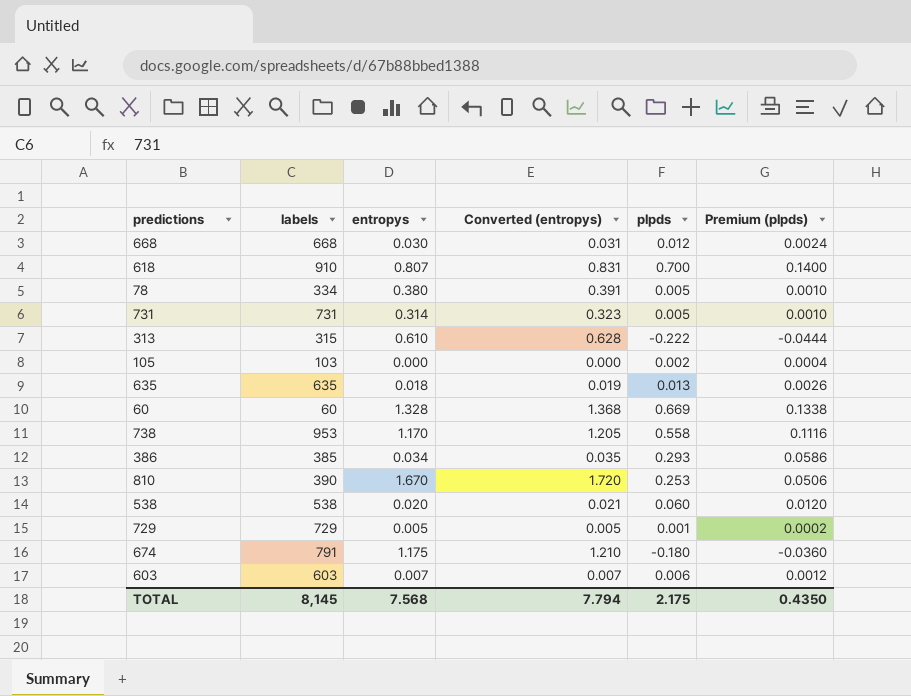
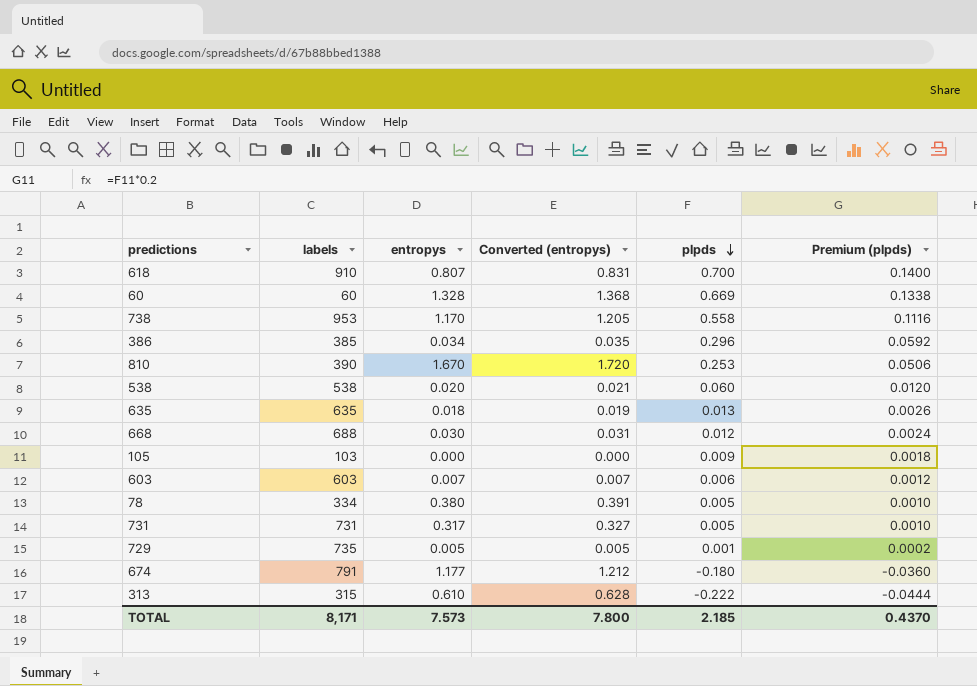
row order: none -> plpds descending
386 | plpds: 0.293 -> 0.296
386 | Premium (plpds): 0.0586 -> 0.0592
668 | labels: 668 -> 688
105 | plpds: 0.002 -> 0.009
105 | Premium (plpds): 0.0004 -> 0.0018
731 | entropys: 0.314 -> 0.317
731 | Converted (entropys): 0.323 -> 0.327
729 | labels: 729 -> 735
674 | entropys: 1.175 -> 1.177
674 | Converted (entropys): 1.210 -> 1.212
TOTAL | labels: 8,145 -> 8,171
TOTAL | entropys: 7.568 -> 7.573
TOTAL | Converted (entropys): 7.794 -> 7.800
TOTAL | plpds: 2.175 -> 2.185
TOTAL | Premium (plpds): 0.4350 -> 0.4370

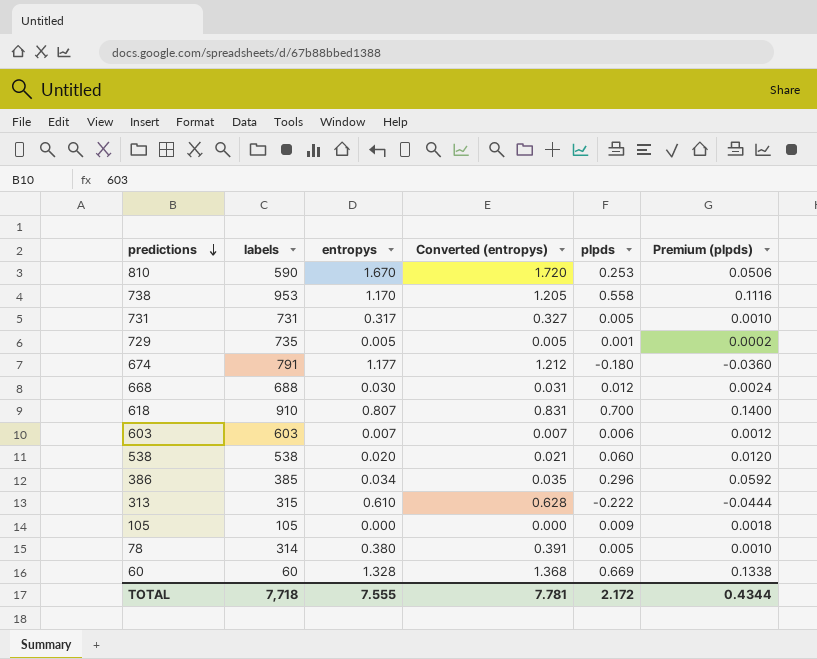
row order: plpds descending -> predictions descending
row 635: 635 | 0.018 | 0.019 | 0.013 | 0.0026 -> none
810 | labels: 390 -> 590
105 | labels: 103 -> 105
78 | labels: 334 -> 314
TOTAL | labels: 8,171 -> 7,718
TOTAL | entropys: 7.573 -> 7.555
TOTAL | Converted (entropys): 7.800 -> 7.781
TOTAL | plpds: 2.185 -> 2.172
TOTAL | Premium (plpds): 0.4370 -> 0.4344

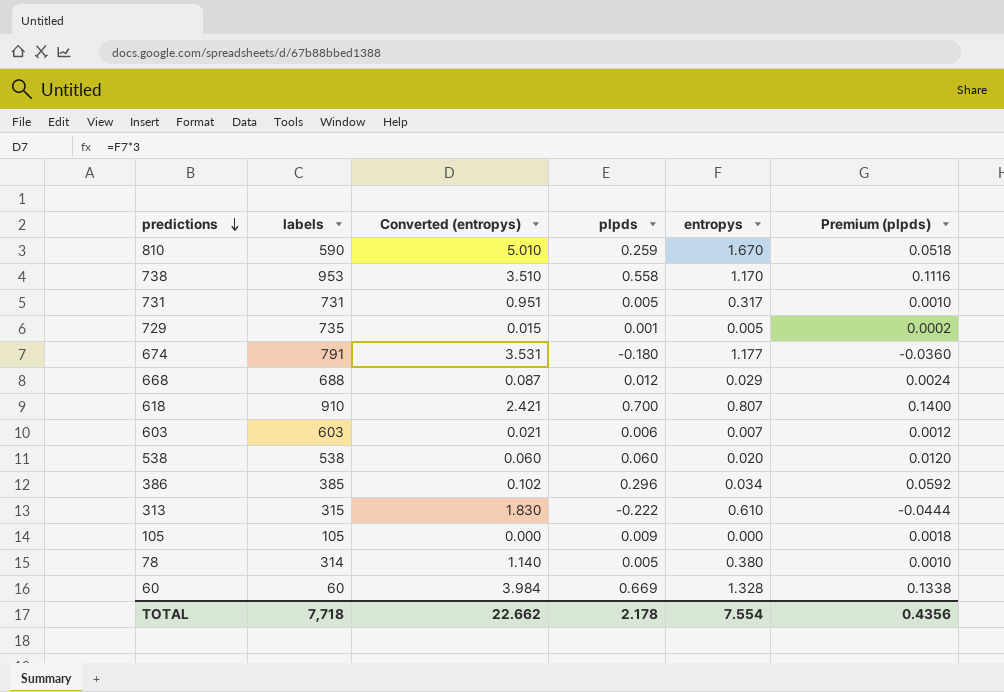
column Converted (entropys) | formula: [entropys] * 1.03 -> [entropys] * 3
column entropys | position: 3 -> 5
810 | plpds: 0.253 -> 0.259
810 | Premium (plpds): 0.0506 -> 0.0518
668 | entropys: 0.030 -> 0.029
TOTAL | Converted (entropys): 7.781 -> 22.662
TOTAL | plpds: 2.172 -> 2.178
TOTAL | entropys: 7.555 -> 7.554
TOTAL | Premium (plpds): 0.4344 -> 0.4356

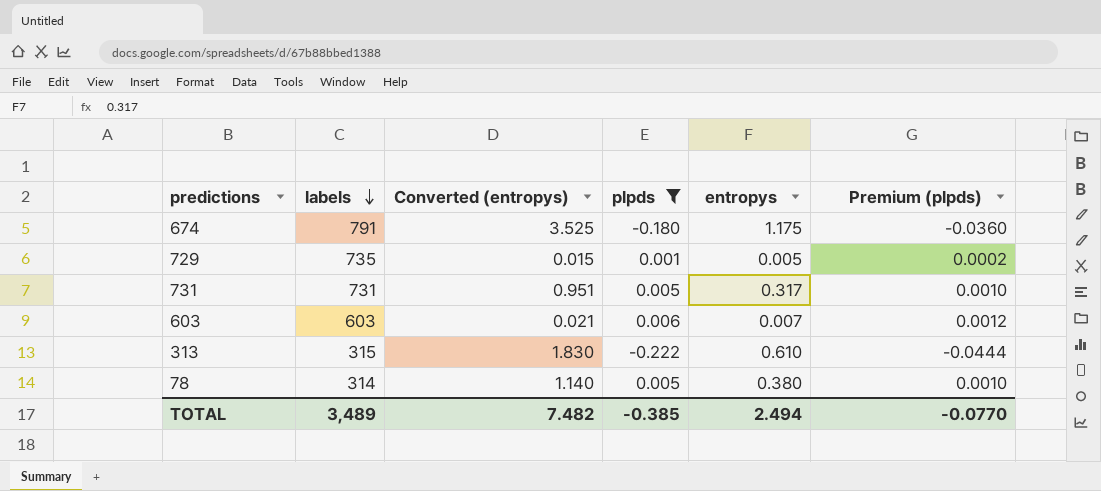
filter: none -> plpds <= 0.006
row order: predictions descending -> labels descending
674 | Converted (entropys): 3.531 -> 3.525
674 | entropys: 1.177 -> 1.175
TOTAL | labels: 7,718 -> 3,489
TOTAL | Converted (entropys): 22.662 -> 7.482
TOTAL | plpds: 2.178 -> -0.385
TOTAL | entropys: 7.554 -> 2.494
TOTAL | Premium (plpds): 0.4356 -> -0.0770

